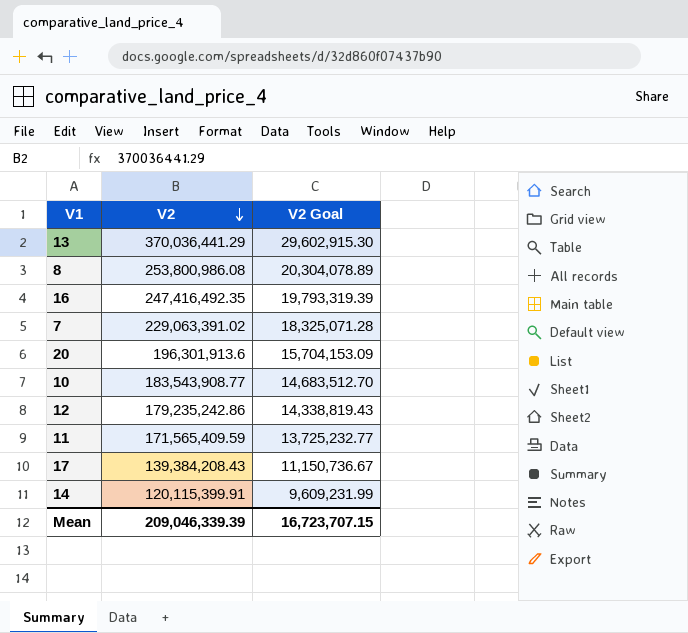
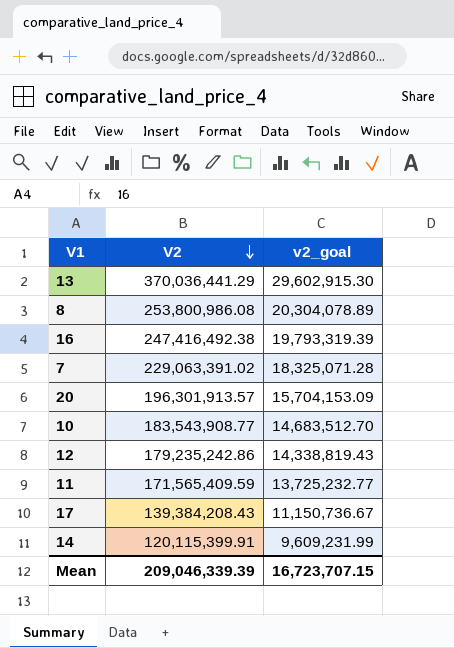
column name: V2 Goal -> v2_goal
16 | V2: 247,416,492.35 -> 247,416,492.38
20 | V2: 196,301,913.6 -> 196,301,913.57

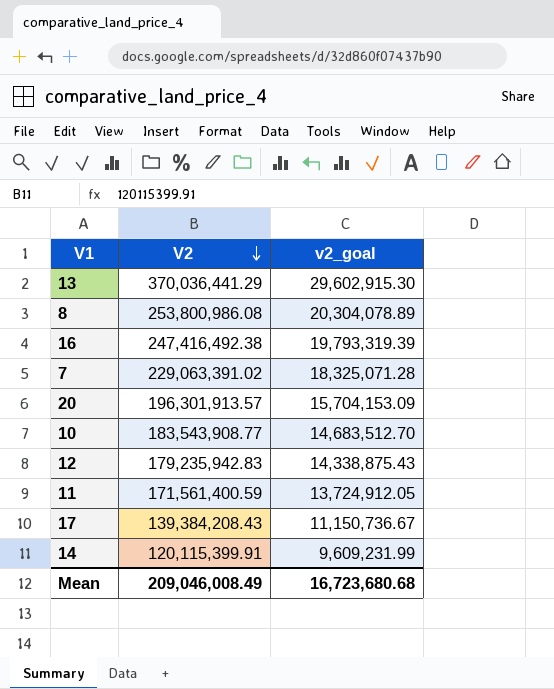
12 | V2: 179,235,242.86 -> 179,235,942.83
12 | v2_goal: 14,338,819.43 -> 14,338,875.43
11 | V2: 171,565,409.59 -> 171,561,400.59
11 | v2_goal: 13,725,232.77 -> 13,724,912.05
Mean | V2: 209,046,339.39 -> 209,046,008.49
Mean | v2_goal: 16,723,707.15 -> 16,723,680.68

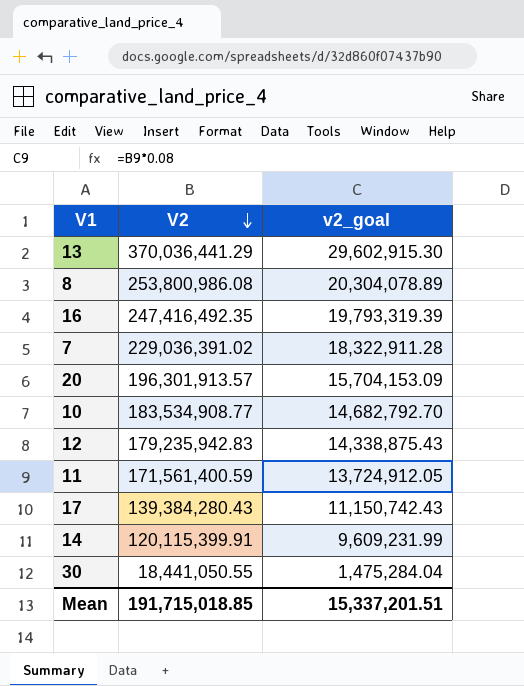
16 | V2: 247,416,492.38 -> 247,416,492.35
7 | V2: 229,063,391.02 -> 229,036,391.02
7 | v2_goal: 18,325,071.28 -> 18,322,911.28
10 | V2: 183,543,908.77 -> 183,534,908.77
10 | v2_goal: 14,683,512.70 -> 14,682,792.70
17 | V2: 139,384,208.43 -> 139,384,280.43
17 | v2_goal: 11,150,736.67 -> 11,150,742.43
row 30: none -> 18,441,050.55 | 1,475,284.04
Mean | V2: 209,046,008.49 -> 191,715,018.85
Mean | v2_goal: 16,723,680.68 -> 15,337,201.51

